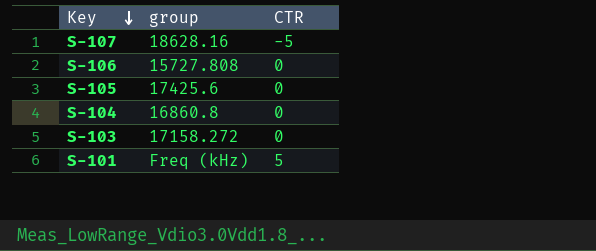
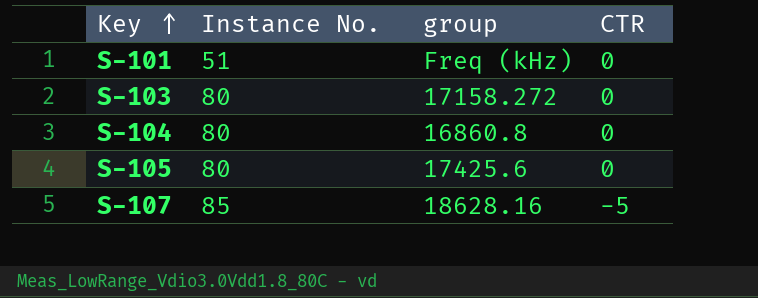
row order: Key descending -> Key ascending
column Instance No. | position: none -> 2
row S-106: 15727.808 | 0 -> none
S-101 | CTR: 5 -> 0

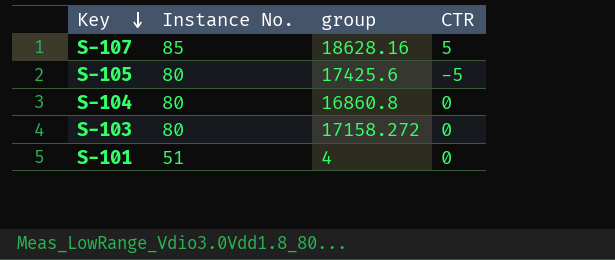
row order: Key ascending -> Key descending
S-107 | CTR: -5 -> 5
S-105 | CTR: 0 -> -5
S-101 | group: Freq (kHz) -> 4

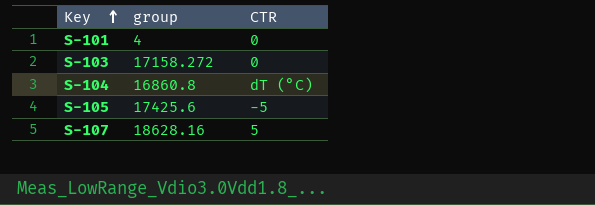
row order: Key descending -> Key ascending
column Instance No. | position: 2 -> none
S-104 | CTR: 0 -> dT (°C)

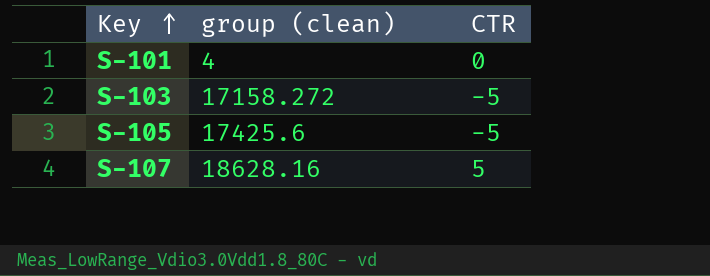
column name: group -> group (clean)
row S-104: 16860.8 | dT (°C) -> none
S-103 | CTR: 0 -> -5

